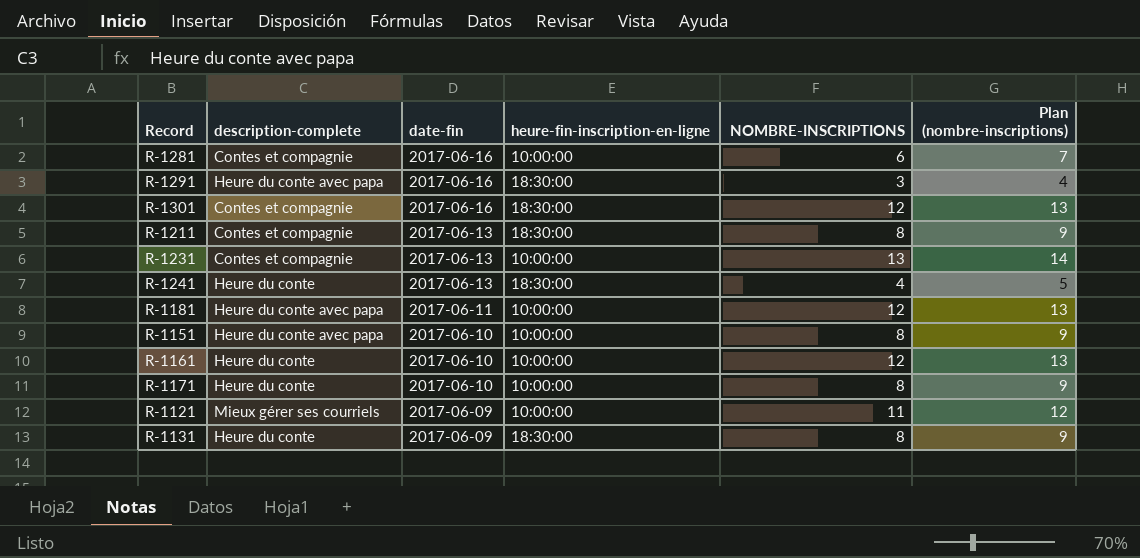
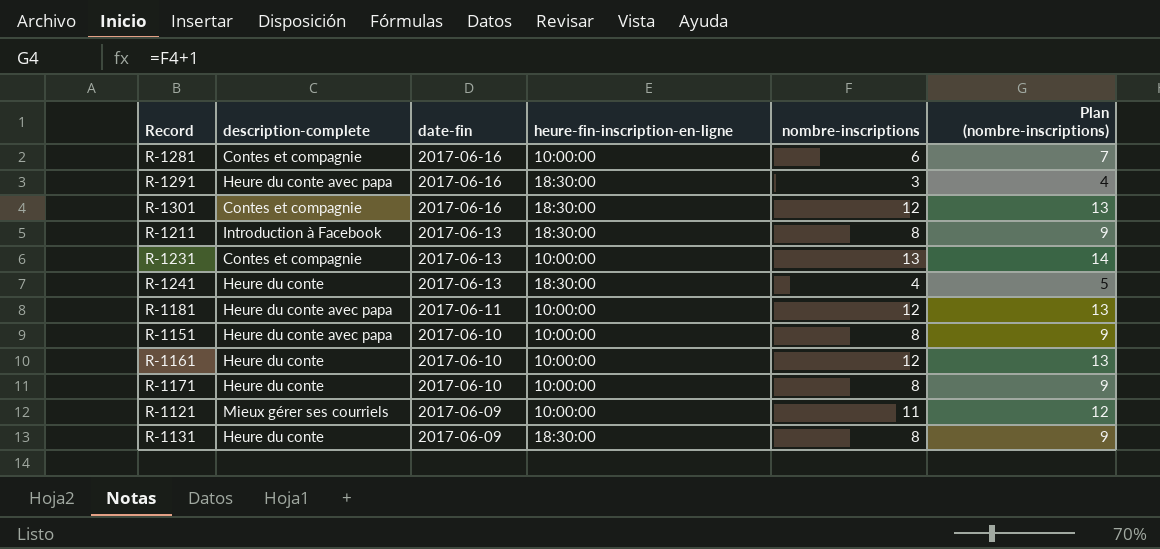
column name: NOMBRE-INSCRIPTIONS -> nombre-inscriptions
R-1211 | description-complete: Contes et compagnie -> Introduction à Facebook

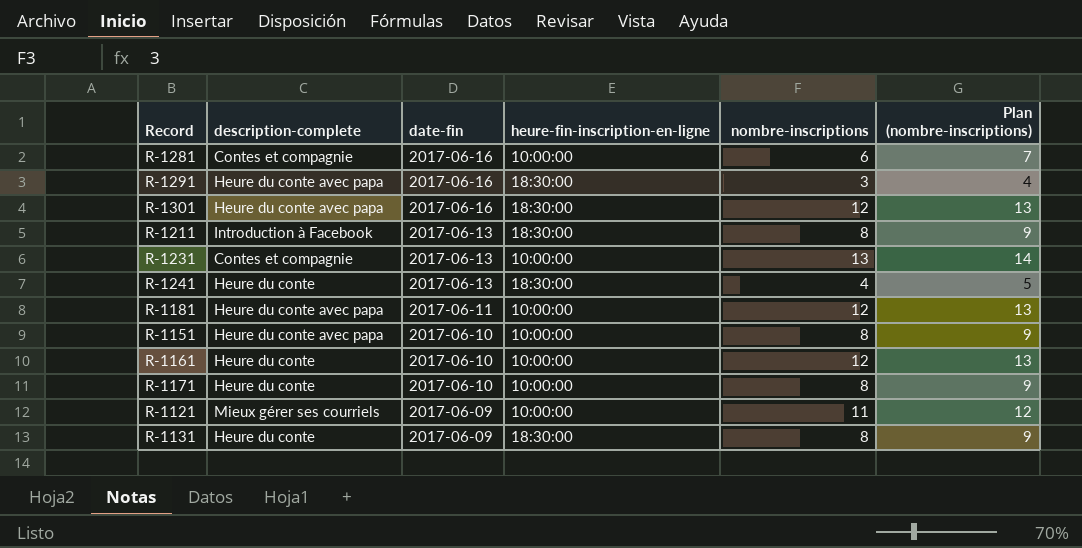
R-1301 | description-complete: Contes et compagnie -> Heure du conte avec papa

